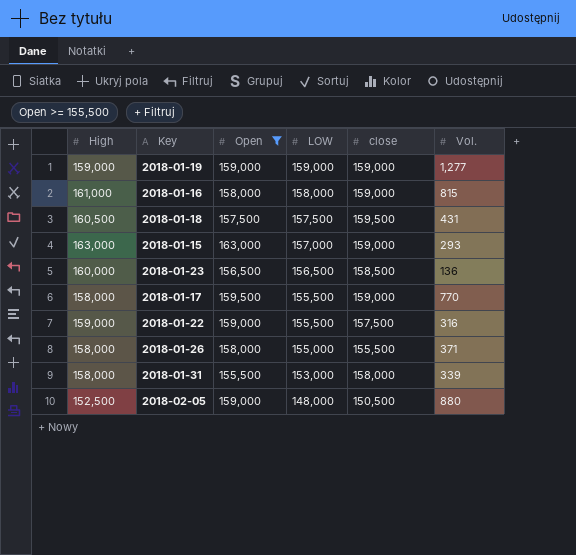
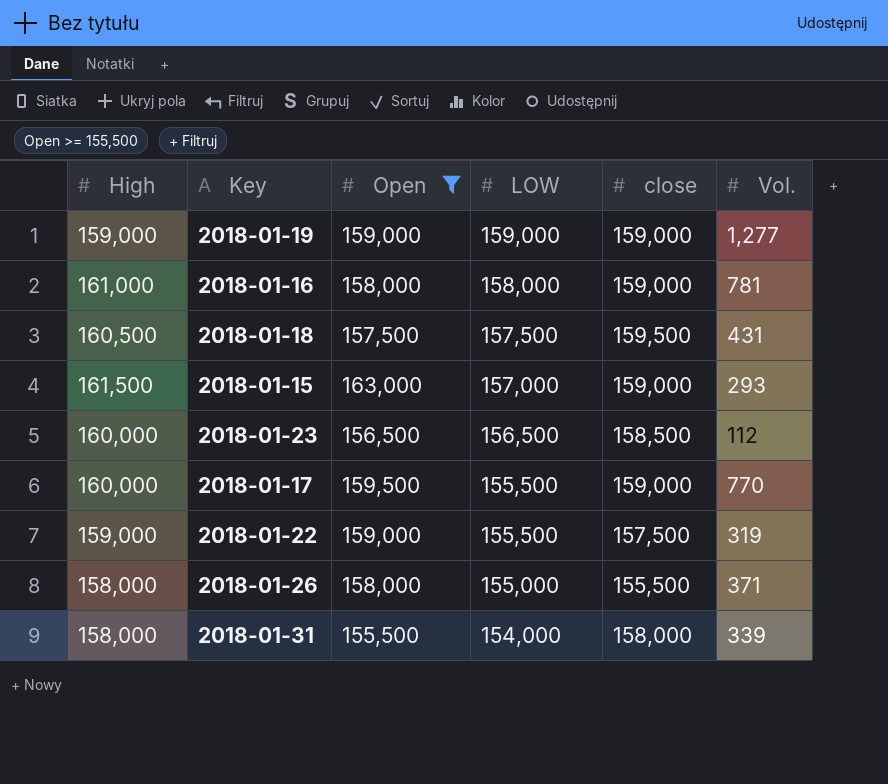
row 2018-02-05: 152,500 | 159,000 | 148,000 | 150,500 | 880 -> none
2018-01-16 | Vol.: 815 -> 781
2018-01-15 | High: 163,000 -> 161,500
2018-01-23 | Vol.: 136 -> 112
2018-01-17 | High: 158,000 -> 160,000
2018-01-22 | Vol.: 316 -> 319
2018-01-31 | LOW: 153,000 -> 154,000

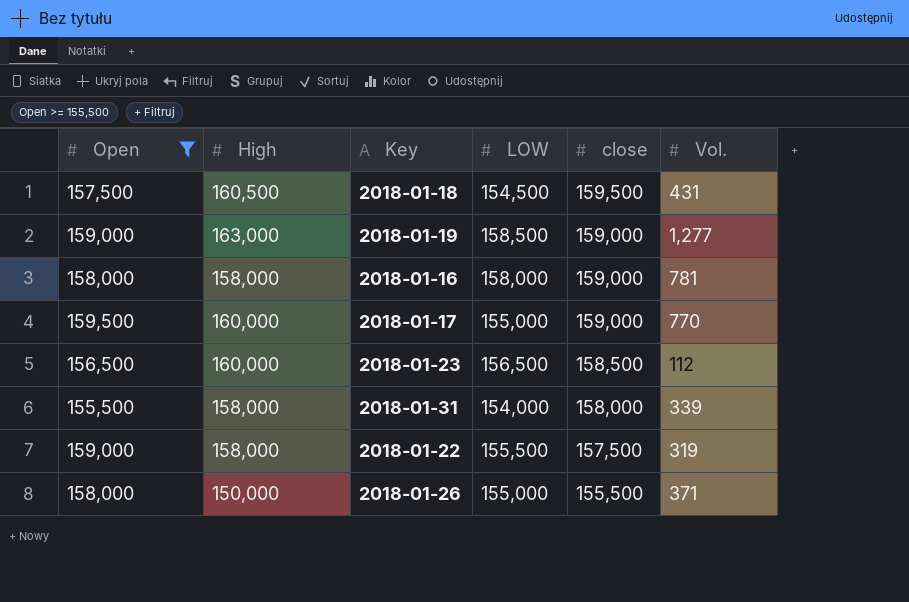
row order: LOW descending -> close descending
column Open | position: 3 -> 1
row 2018-01-15: 161,500 | 163,000 | 157,000 | 159,000 | 293 -> none
2018-01-18 | LOW: 157,500 -> 154,500
2018-01-19 | High: 159,000 -> 163,000
2018-01-19 | LOW: 159,000 -> 158,500
2018-01-16 | High: 161,000 -> 158,000
2018-01-17 | LOW: 155,500 -> 155,000
2018-01-22 | High: 159,000 -> 158,000
2018-01-26 | High: 158,000 -> 150,000

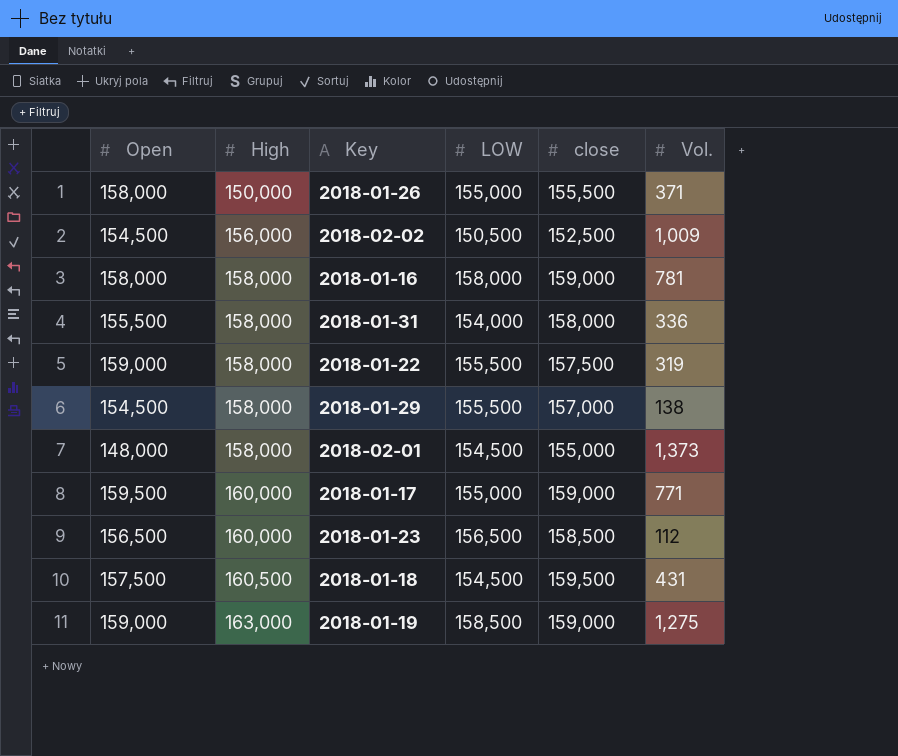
filter: Open >= 155,500 -> none
row order: close descending -> High ascending
2018-01-31 | Vol.: 339 -> 336
2018-01-17 | Vol.: 770 -> 771
2018-01-19 | Vol.: 1,277 -> 1,275

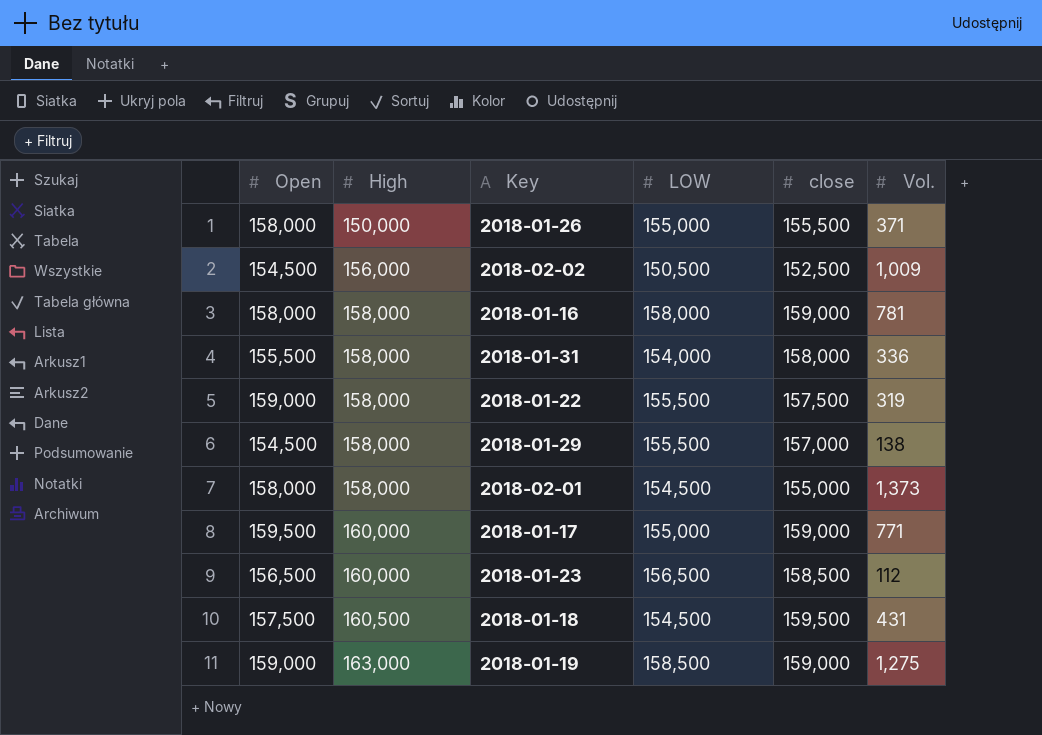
2018-02-01 | Open: 148,000 -> 158,000

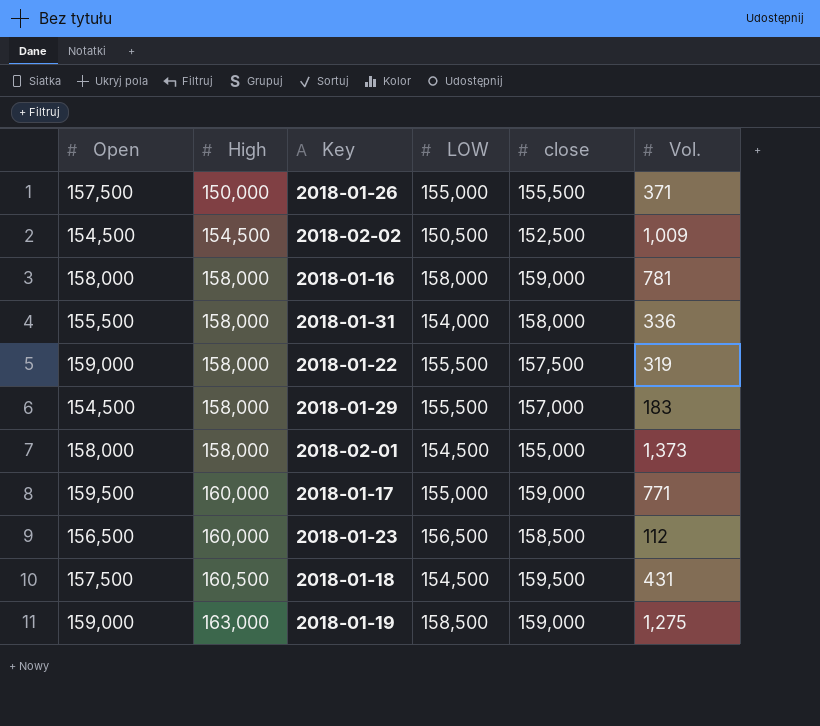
2018-01-26 | Open: 158,000 -> 157,500
2018-02-02 | High: 156,000 -> 154,500
2018-01-29 | Vol.: 138 -> 183

